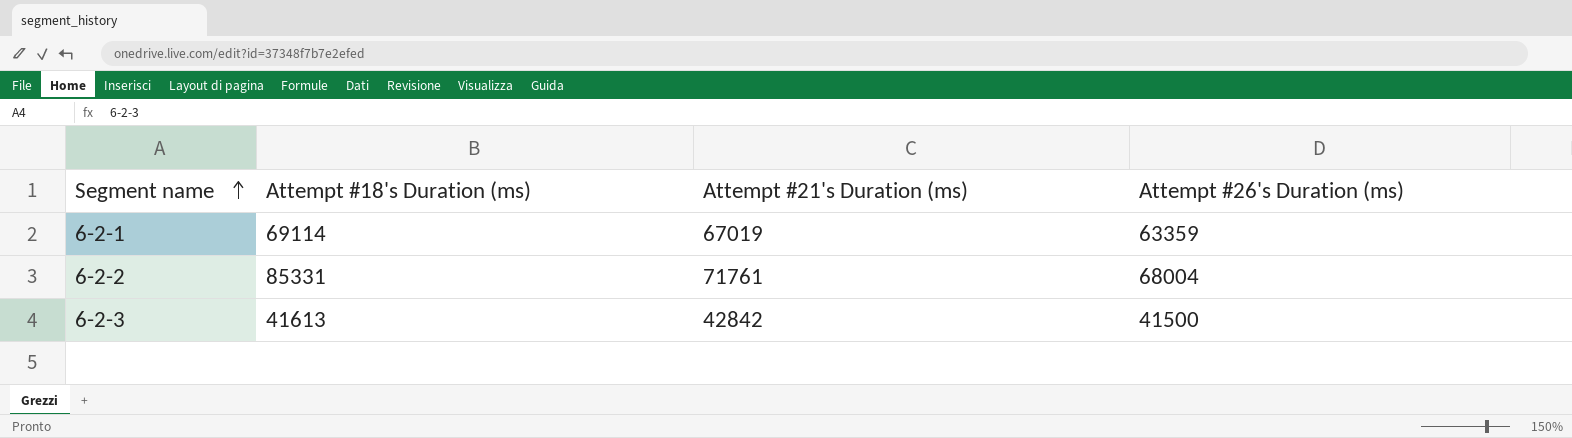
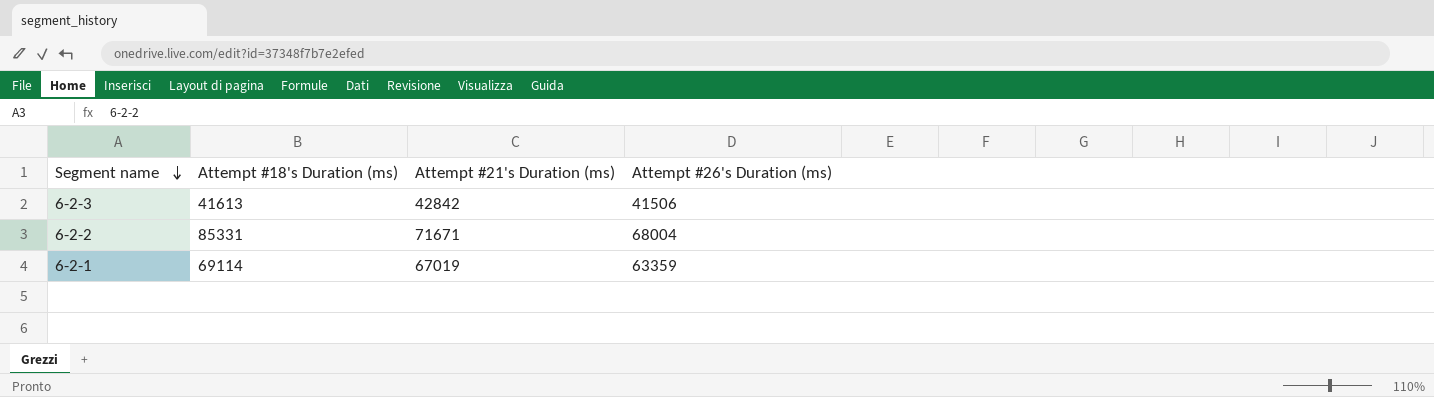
row order: Segment name ascending -> Segment name descending
6-2-3 | Attempt #26's Duration (ms): 41500 -> 41506
6-2-2 | Attempt #21's Duration (ms): 71761 -> 71671

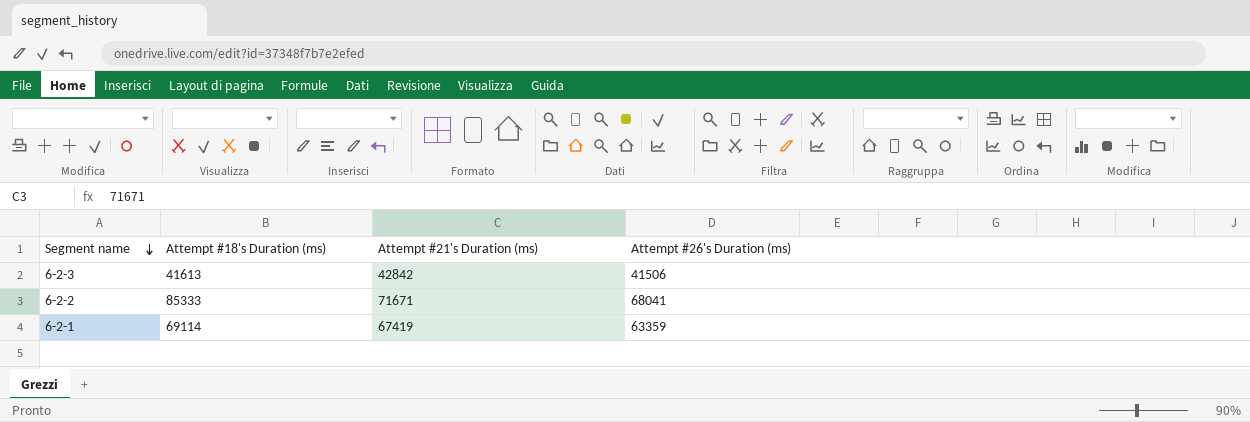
6-2-2 | Attempt #18's Duration (ms): 85331 -> 85333
6-2-2 | Attempt #26's Duration (ms): 68004 -> 68041
6-2-1 | Attempt #21's Duration (ms): 67019 -> 67419

